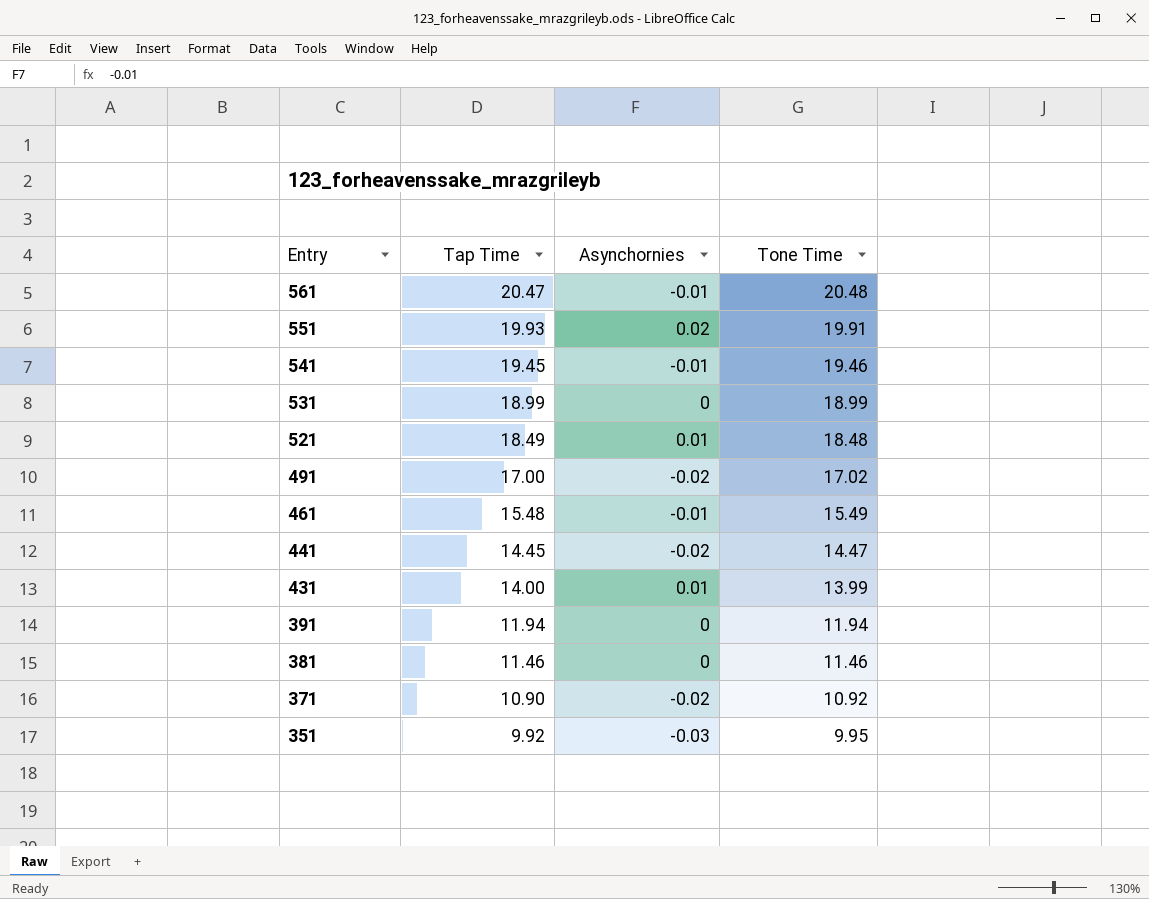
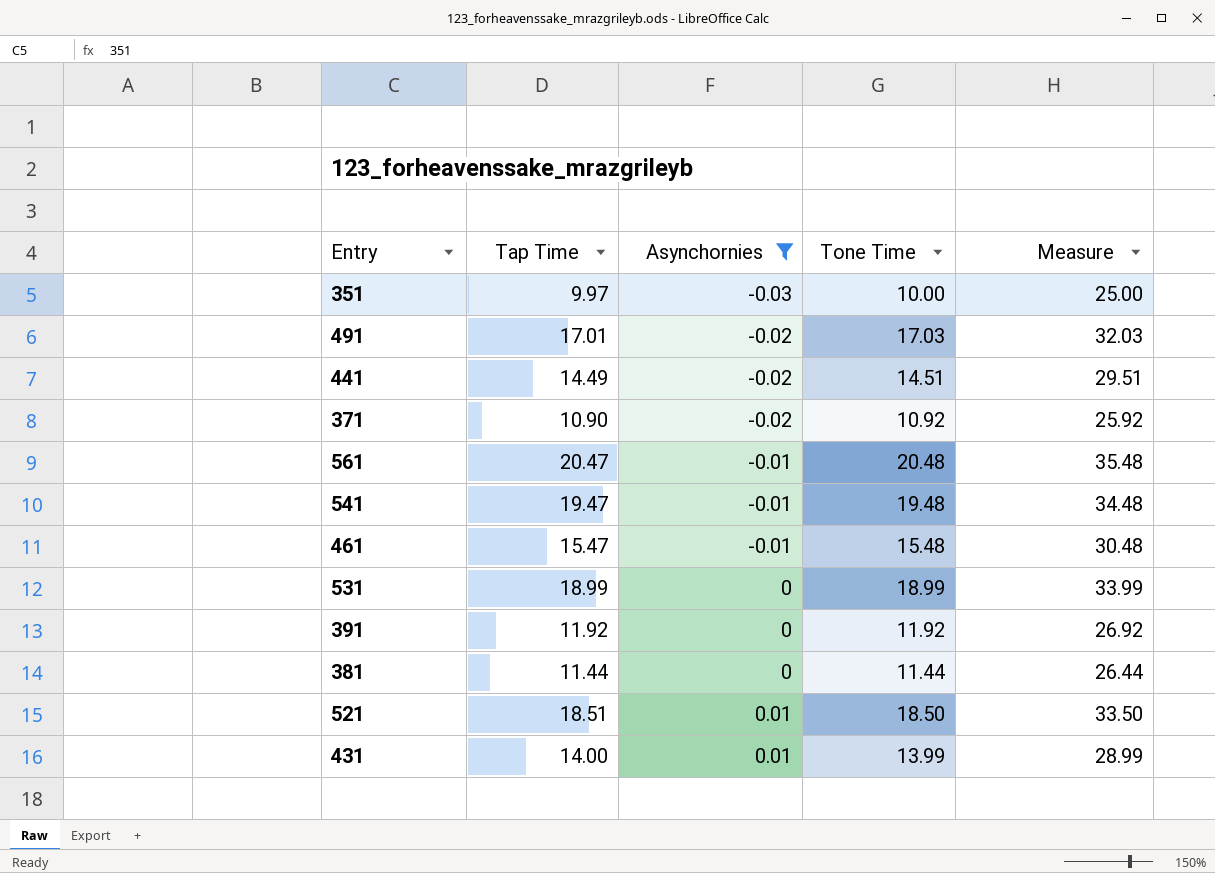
filter: none -> Asynchornies != 0.02
row order: Entry descending -> Asynchornies ascending
column Measure | formula: none -> [Tone Time] + 15
351 | Tap Time: 9.92 -> 9.97
351 | Tone Time: 9.95 -> 10.00
491 | Tap Time: 17.00 -> 17.01
491 | Tone Time: 17.02 -> 17.03
441 | Tap Time: 14.45 -> 14.49
441 | Tone Time: 14.47 -> 14.51
541 | Tap Time: 19.45 -> 19.47
541 | Tone Time: 19.46 -> 19.48
461 | Tap Time: 15.48 -> 15.47
461 | Tone Time: 15.49 -> 15.48
391 | Tap Time: 11.94 -> 11.92
391 | Tone Time: 11.94 -> 11.92
381 | Tap Time: 11.46 -> 11.44
381 | Tone Time: 11.46 -> 11.44
521 | Tap Time: 18.49 -> 18.51
521 | Tone Time: 18.48 -> 18.50

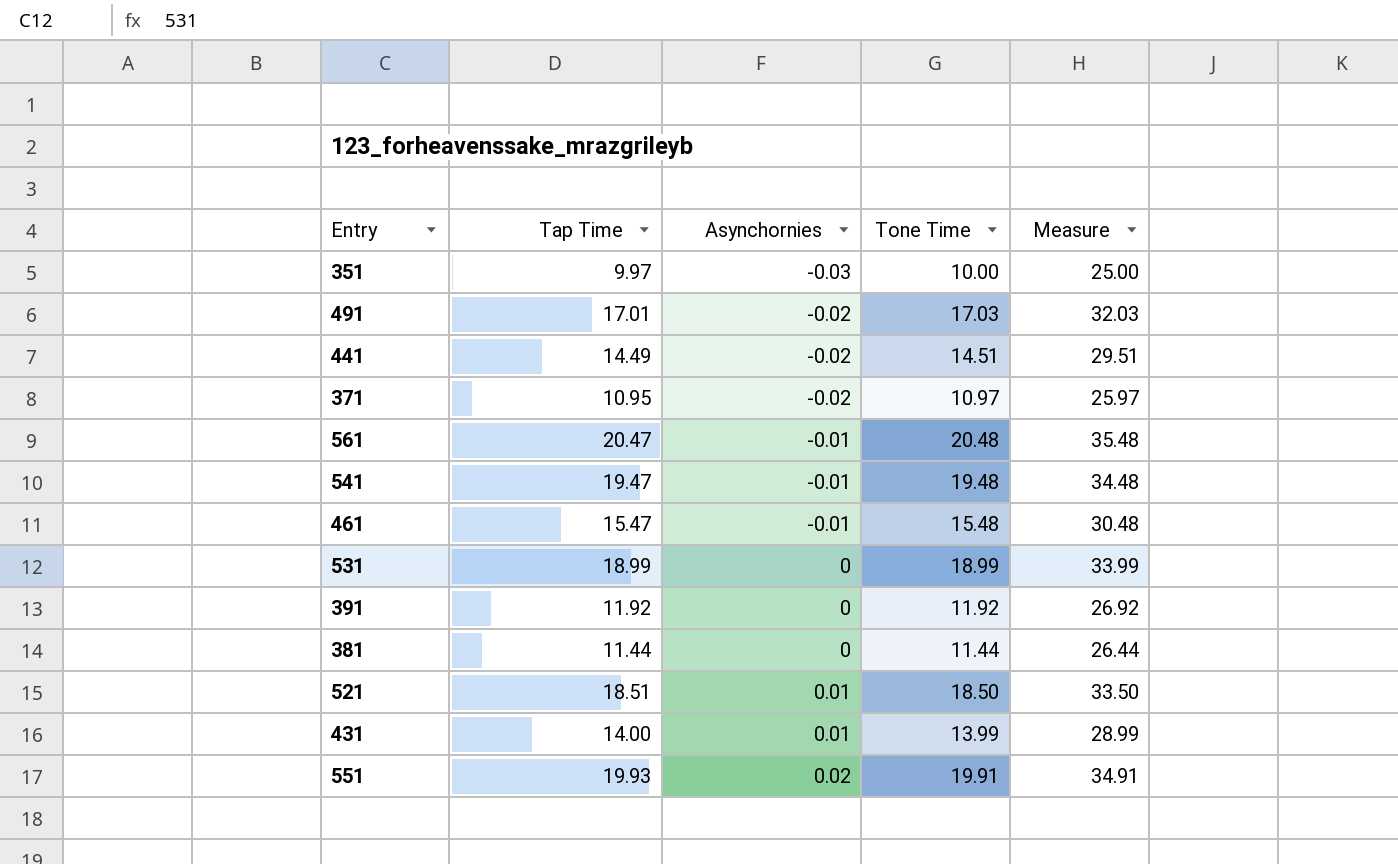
filter: Asynchornies != 0.02 -> none
371 | Tap Time: 10.90 -> 10.95
371 | Tone Time: 10.92 -> 10.97
371 | Measure: 25.92 -> 25.97

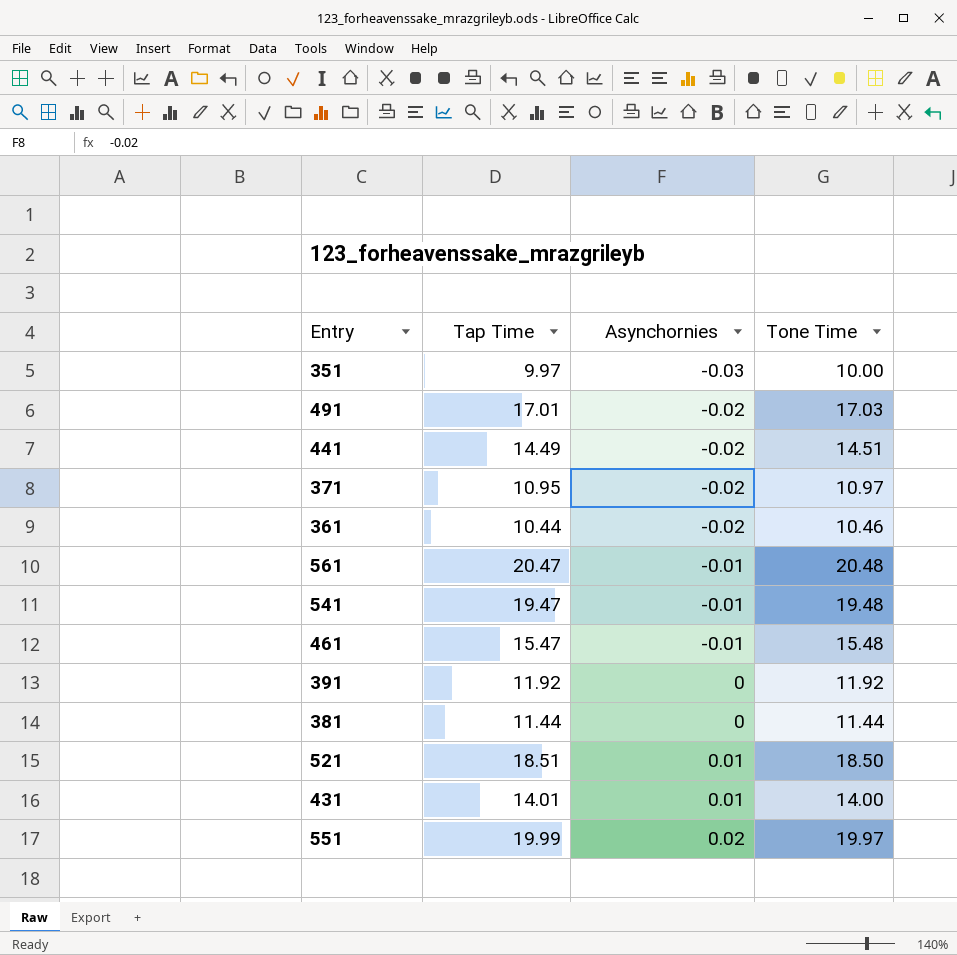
column Measure | formula: [Tone Time] + 15 -> none
row 531: 18.99 | 0 | 18.99 | 33.99 -> none
row 361: none -> 10.44 | -0.02 | 10.46
431 | Tap Time: 14.00 -> 14.01
431 | Tone Time: 13.99 -> 14.00
551 | Tap Time: 19.93 -> 19.99
551 | Tone Time: 19.91 -> 19.97

